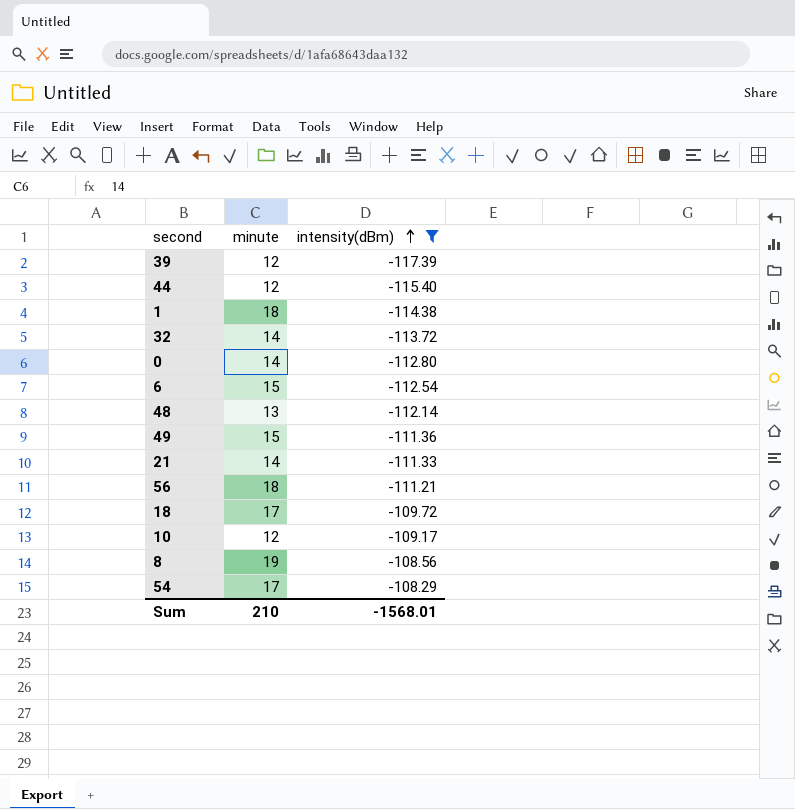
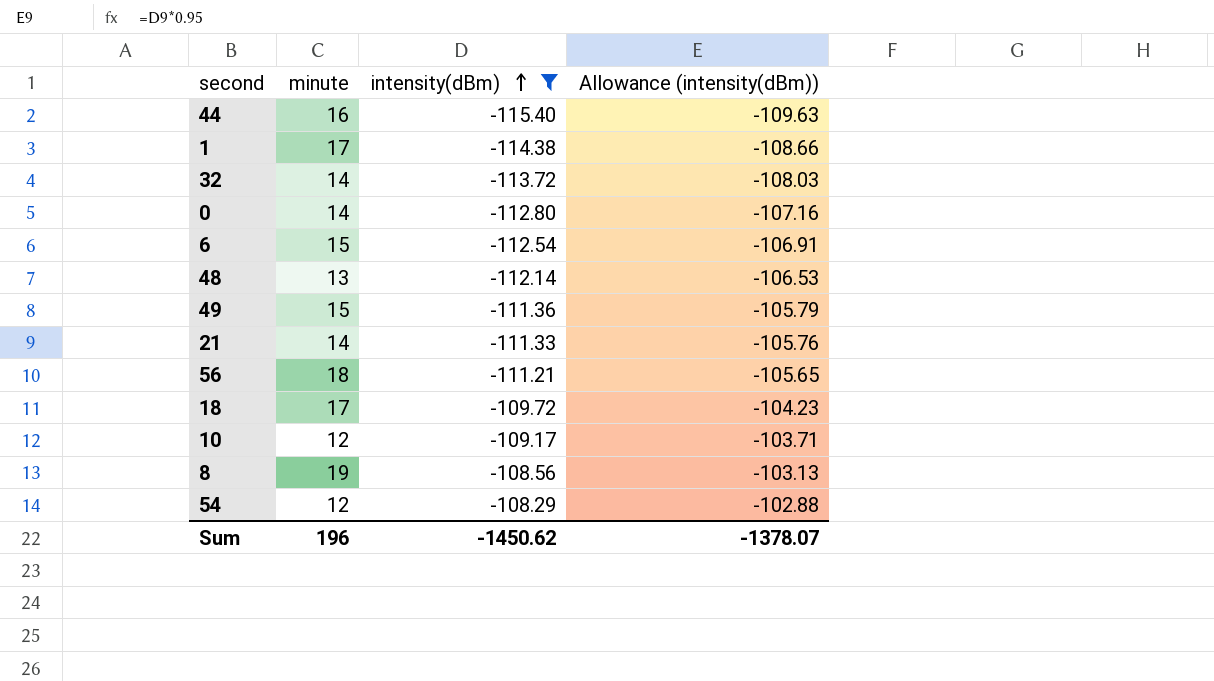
column Allowance (intensity(dBm)) | formula: none -> [intensity(dBm)] * 0.95
row 39: 12 | -117.39 -> none
44 | minute: 12 -> 16
1 | minute: 18 -> 17
54 | minute: 17 -> 12
Sum | minute: 210 -> 196
Sum | intensity(dBm): -1568.01 -> -1450.62

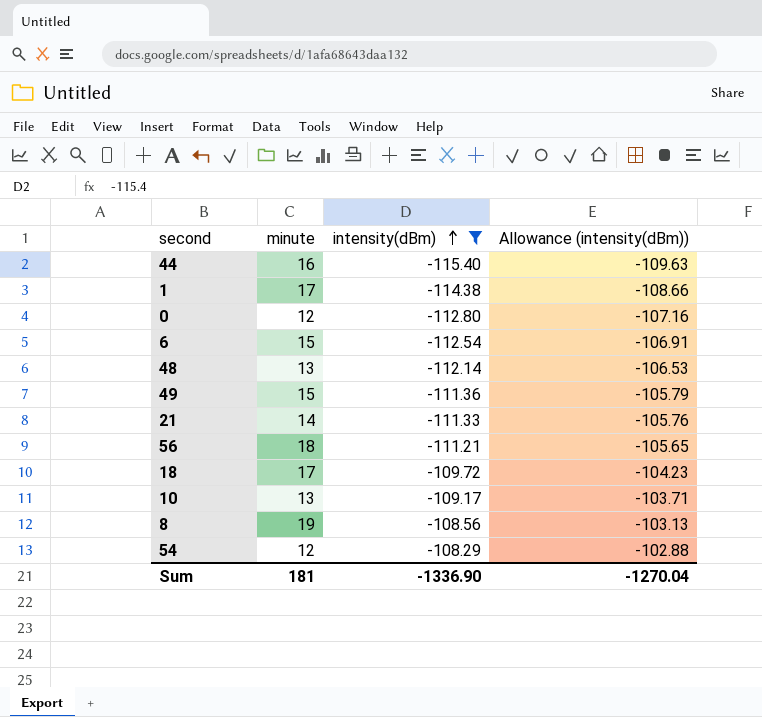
row 32: 14 | -113.72 | -108.03 -> none
0 | minute: 14 -> 12
10 | minute: 12 -> 13
Sum | minute: 196 -> 181
Sum | intensity(dBm): -1450.62 -> -1336.90
Sum | Allowance (intensity(dBm)): -1378.07 -> -1270.04

